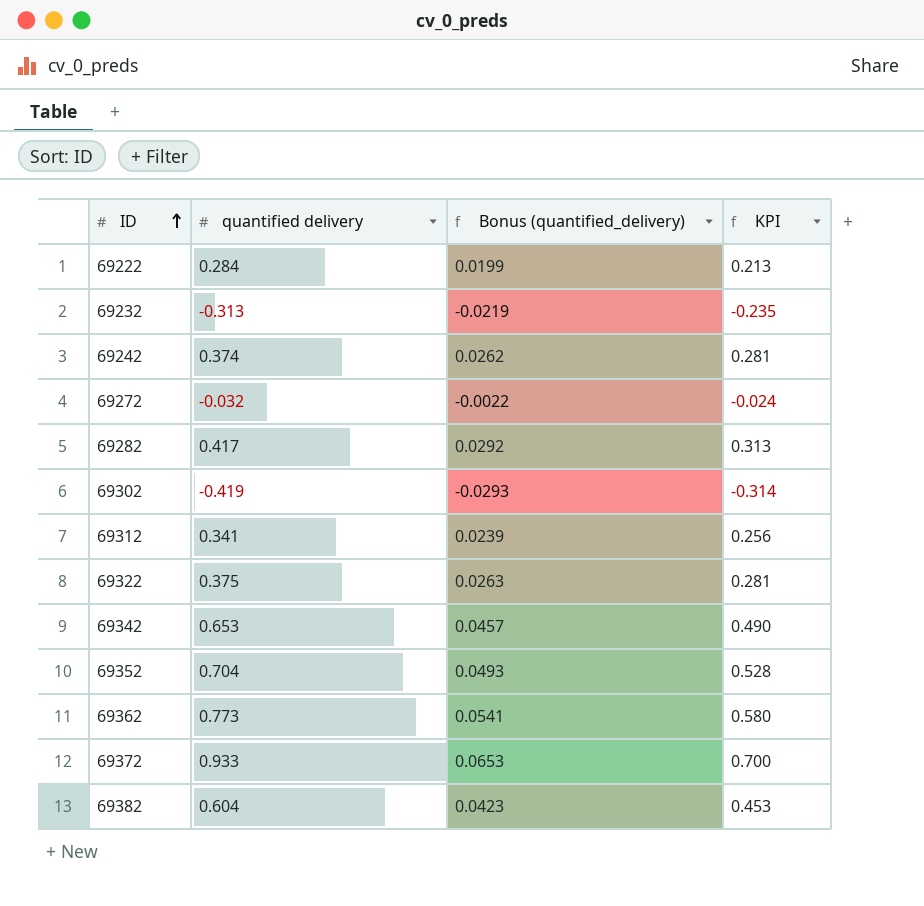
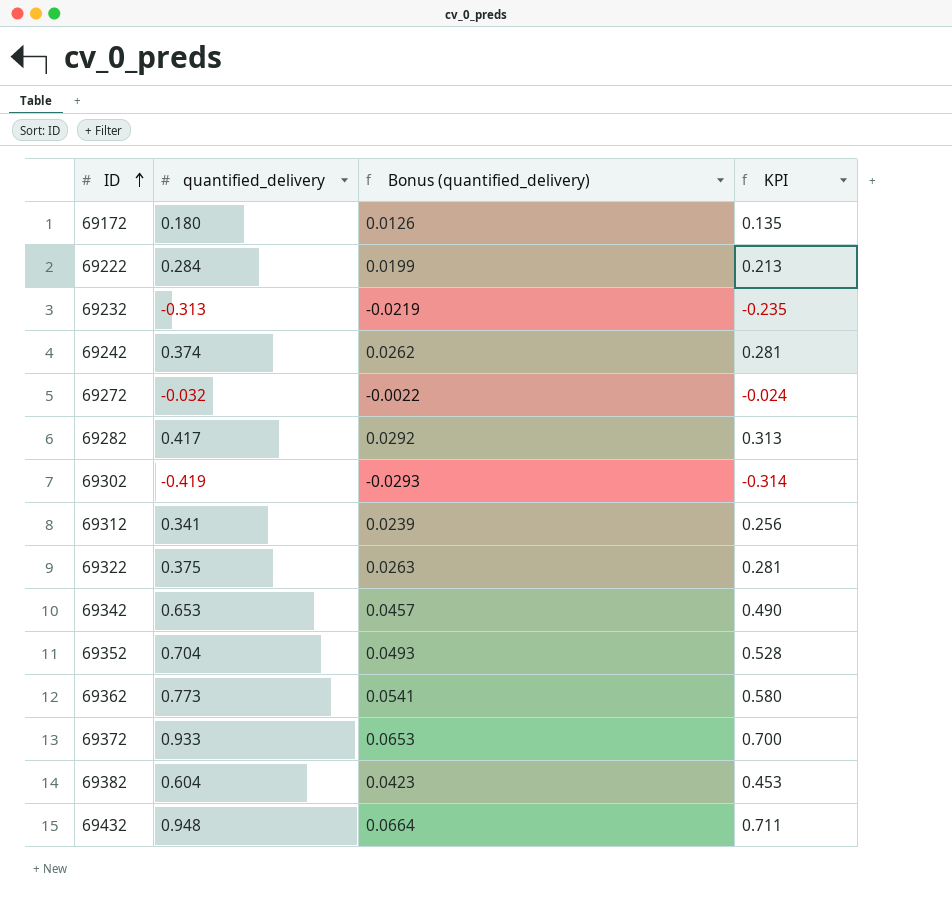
column name: quantified delivery -> quantified_delivery
row 69172: none -> 0.180 | 0.0126 | 0.135
row 69432: none -> 0.948 | 0.0664 | 0.711

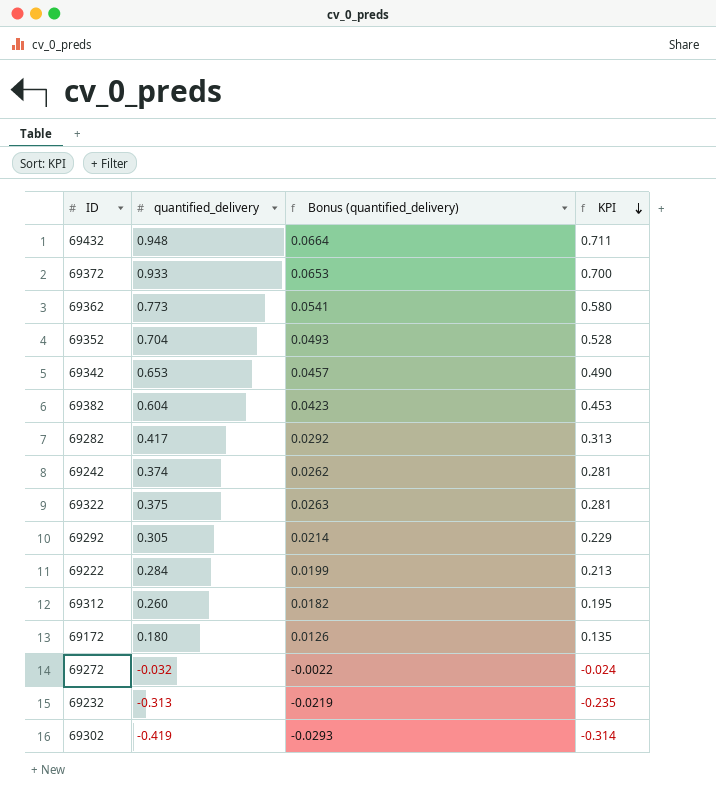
row order: ID ascending -> KPI descending
row 69292: none -> 0.305 | 0.0214 | 0.229
69312 | quantified_delivery: 0.341 -> 0.260
69312 | Bonus (quantified_delivery): 0.0239 -> 0.0182
69312 | KPI: 0.256 -> 0.195

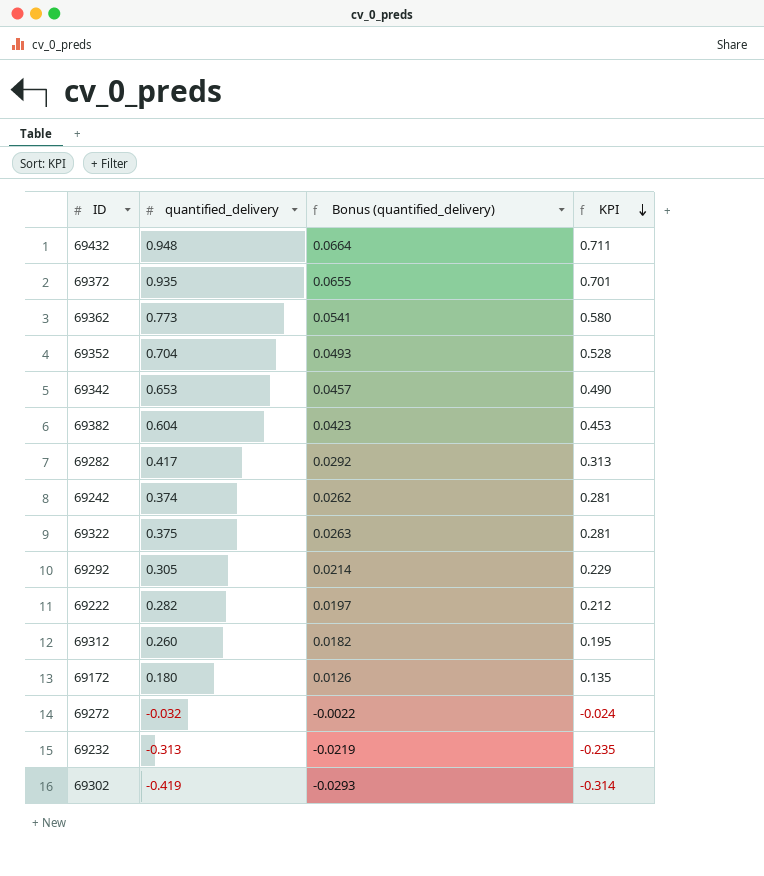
69372 | quantified_delivery: 0.933 -> 0.935
69372 | Bonus (quantified_delivery): 0.0653 -> 0.0655
69372 | KPI: 0.700 -> 0.701
69222 | quantified_delivery: 0.284 -> 0.282
69222 | Bonus (quantified_delivery): 0.0199 -> 0.0197
69222 | KPI: 0.213 -> 0.212

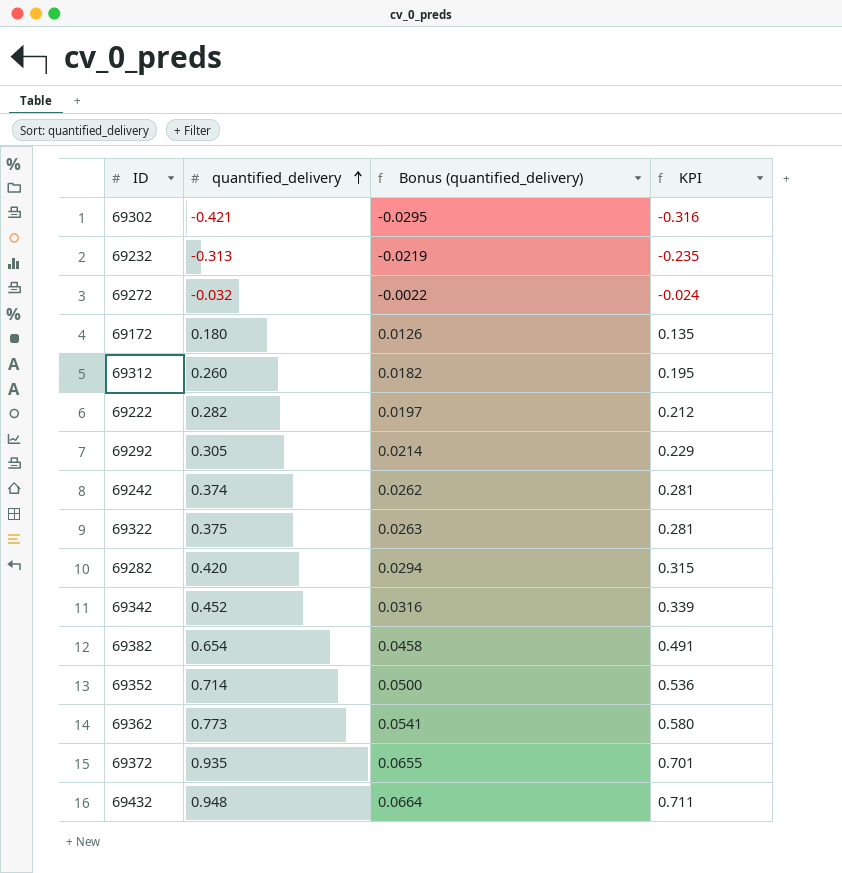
row order: KPI descending -> quantified_delivery ascending
69302 | quantified_delivery: -0.419 -> -0.421
69302 | Bonus (quantified_delivery): -0.0293 -> -0.0295
69302 | KPI: -0.314 -> -0.316
69282 | quantified_delivery: 0.417 -> 0.420
69282 | Bonus (quantified_delivery): 0.0292 -> 0.0294
69282 | KPI: 0.313 -> 0.315
69342 | quantified_delivery: 0.653 -> 0.452
69342 | Bonus (quantified_delivery): 0.0457 -> 0.0316
69342 | KPI: 0.490 -> 0.339
69382 | quantified_delivery: 0.604 -> 0.654
69382 | Bonus (quantified_delivery): 0.0423 -> 0.0458
69382 | KPI: 0.453 -> 0.491
69352 | quantified_delivery: 0.704 -> 0.714
69352 | Bonus (quantified_delivery): 0.0493 -> 0.0500
69352 | KPI: 0.528 -> 0.536

